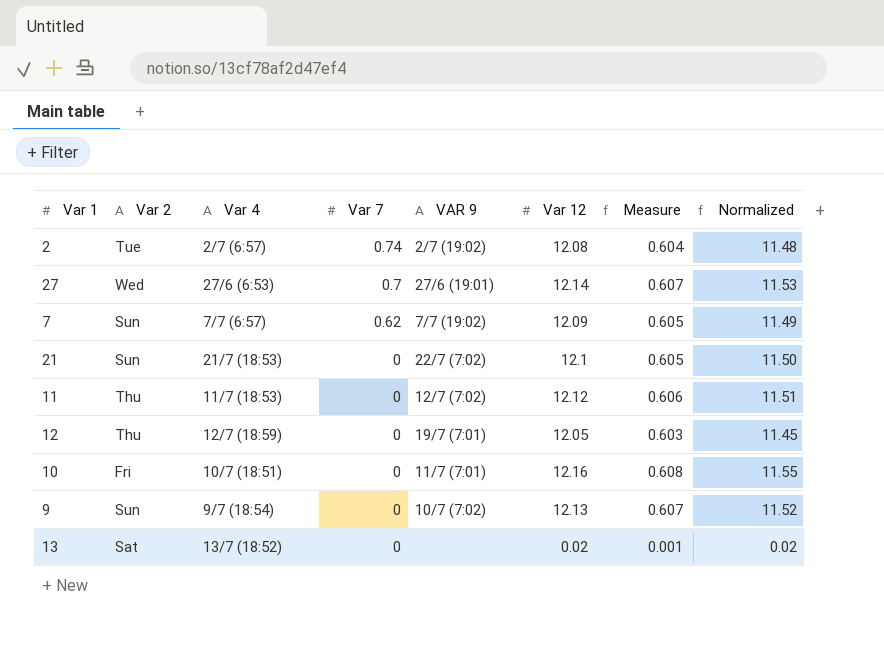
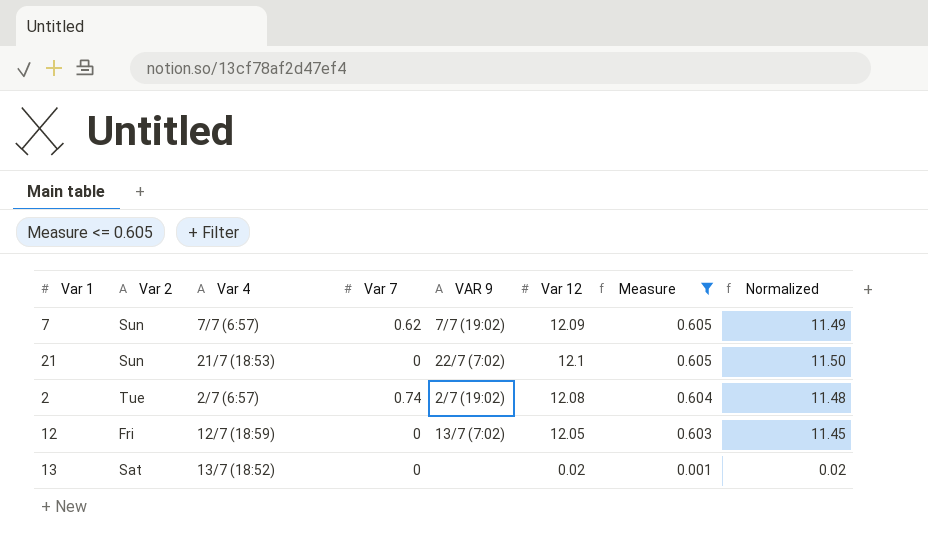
filter: none -> Measure <= 0.605
row order: Var 7 descending -> Measure descending
12 | Var 2: Thu -> Fri
12 | VAR 9: 19/7 (7:01) -> 13/7 (7:02)

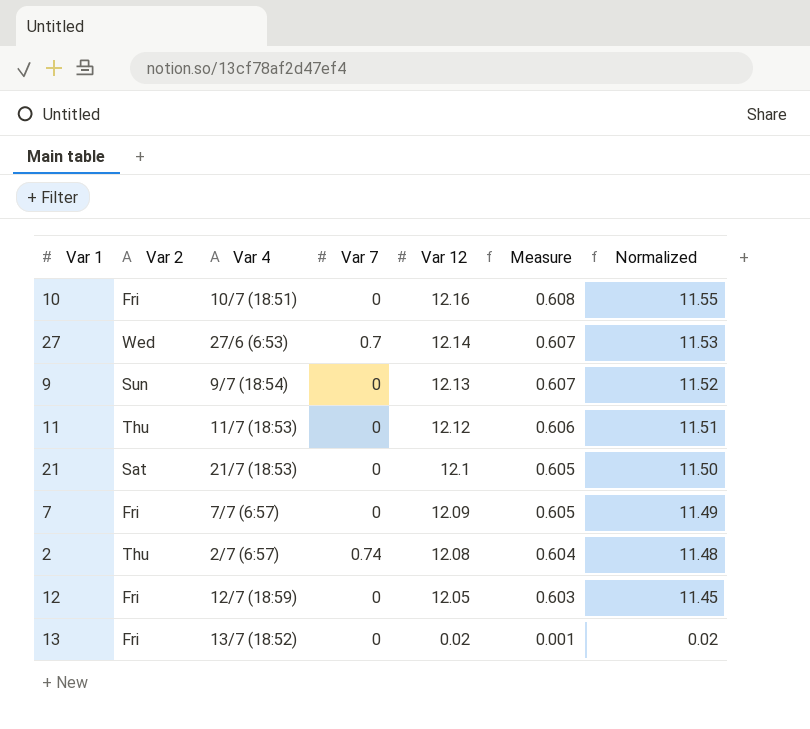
filter: Measure <= 0.605 -> none
row order: Measure descending -> Var 12 descending
column VAR 9 | position: 5 -> none
21 | Var 2: Sun -> Sat
7 | Var 2: Sun -> Fri
7 | Var 7: 0.62 -> 0
2 | Var 2: Tue -> Thu
13 | Var 2: Sat -> Fri

